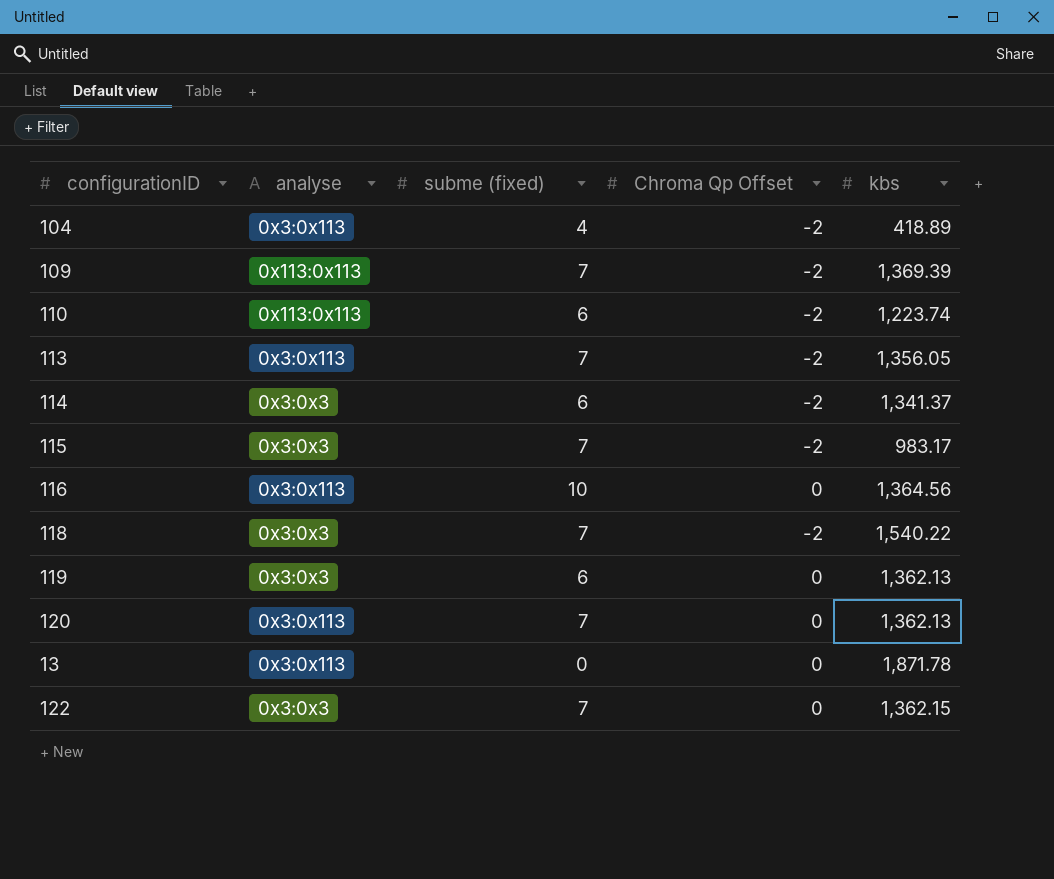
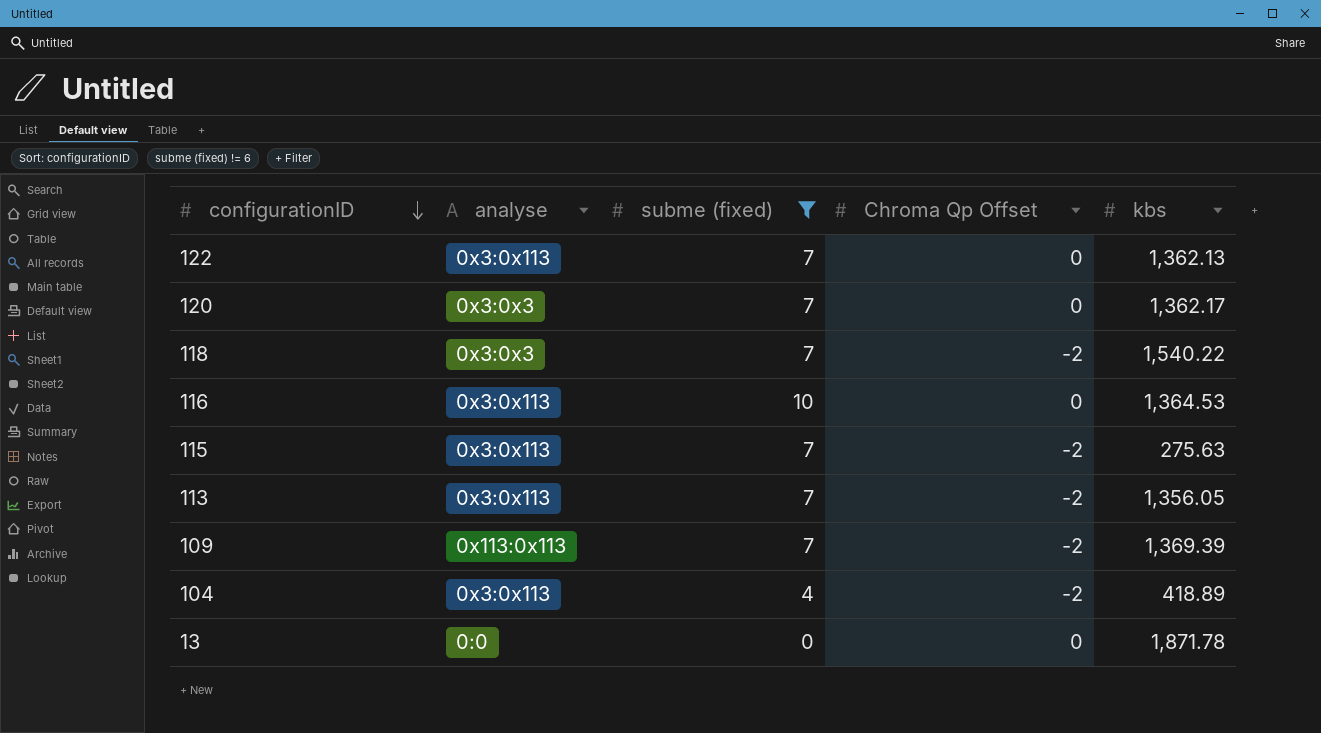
filter: none -> subme (fixed) != 6
row order: none -> configurationID descending
122 | analyse: 0x3:0x3 -> 0x3:0x113
122 | kbs: 1,362.15 -> 1,362.13
120 | analyse: 0x3:0x113 -> 0x3:0x3
120 | kbs: 1,362.13 -> 1,362.17
116 | kbs: 1,364.56 -> 1,364.53
115 | analyse: 0x3:0x3 -> 0x3:0x113
115 | kbs: 983.17 -> 275.63
13 | analyse: 0x3:0x113 -> 0:0

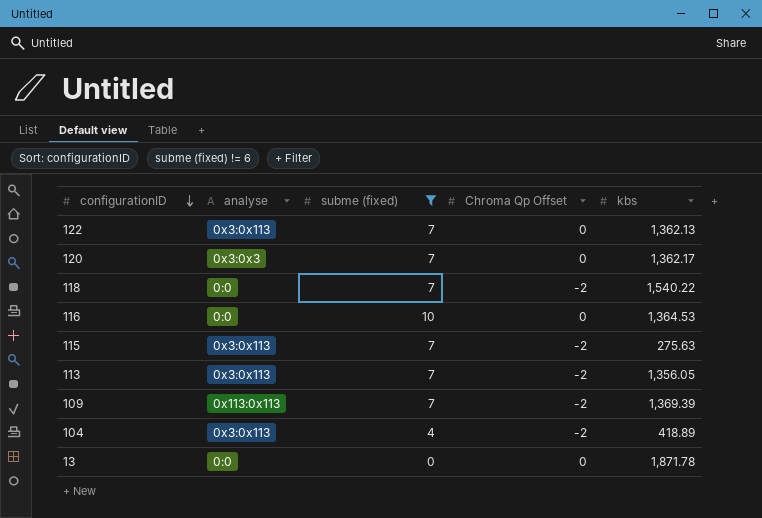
118 | analyse: 0x3:0x3 -> 0:0
116 | analyse: 0x3:0x113 -> 0:0

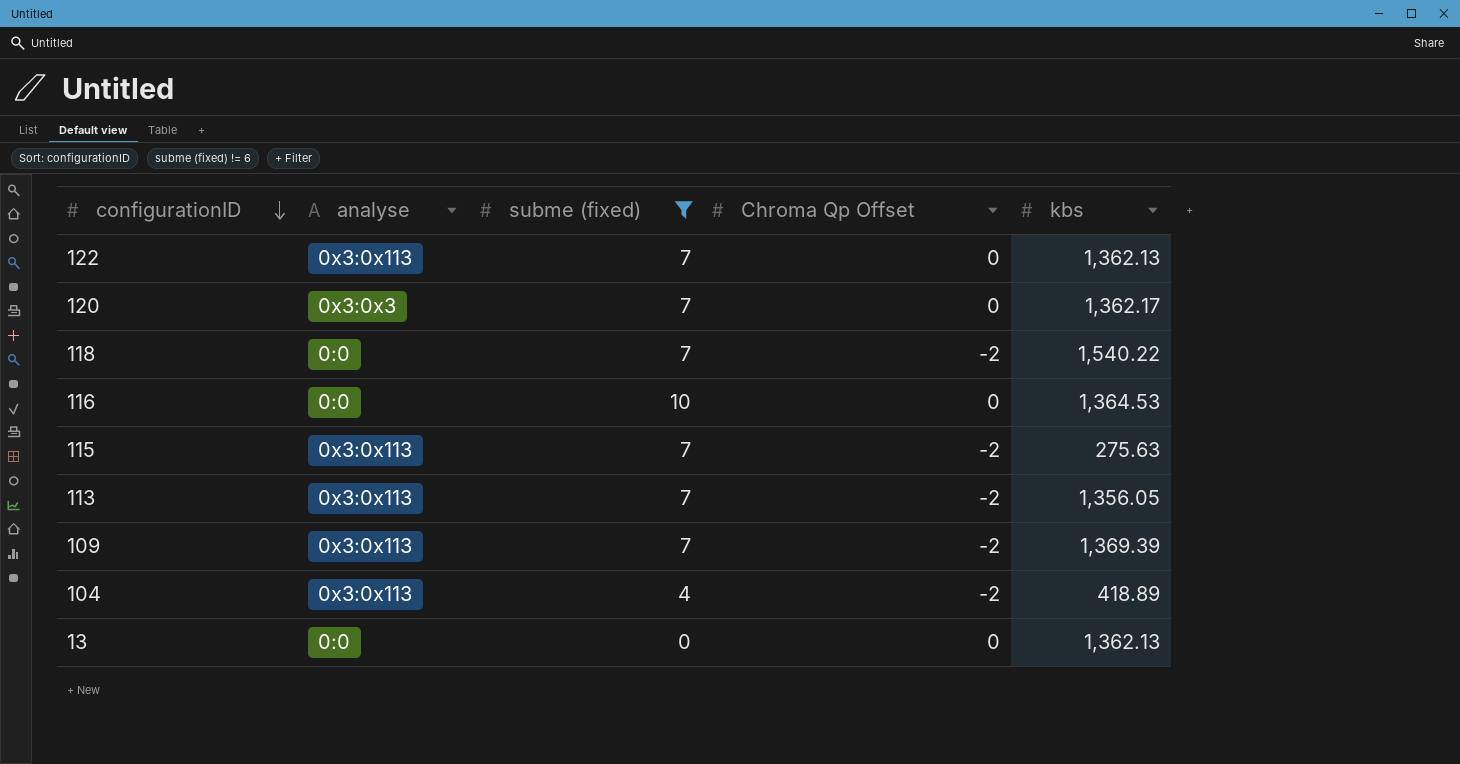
109 | analyse: 0x113:0x113 -> 0x3:0x113
13 | kbs: 1,871.78 -> 1,362.13

